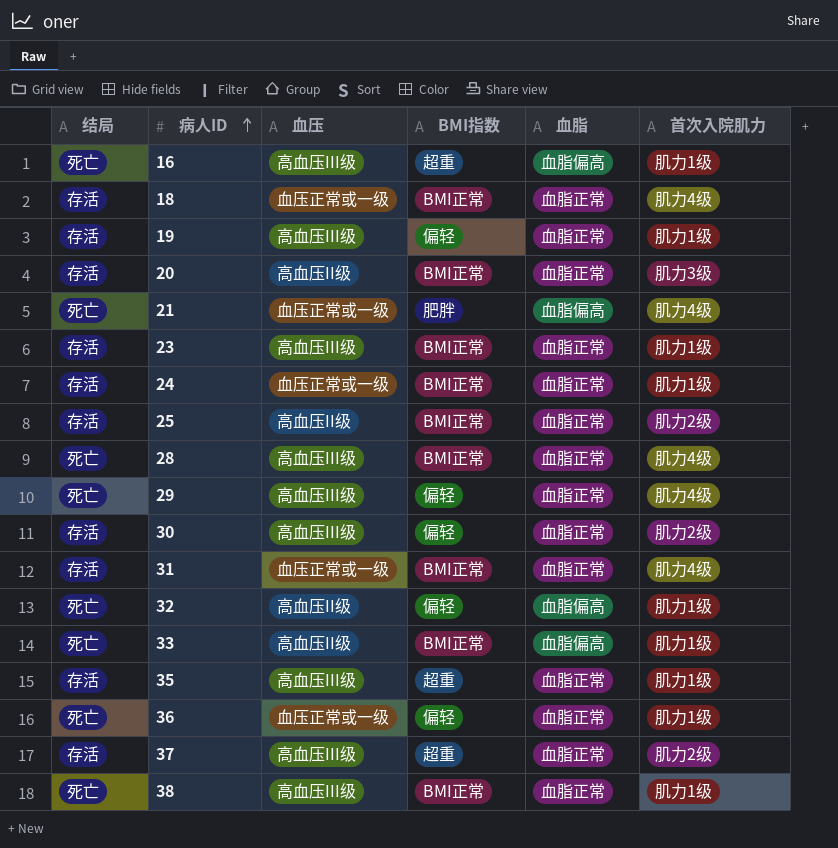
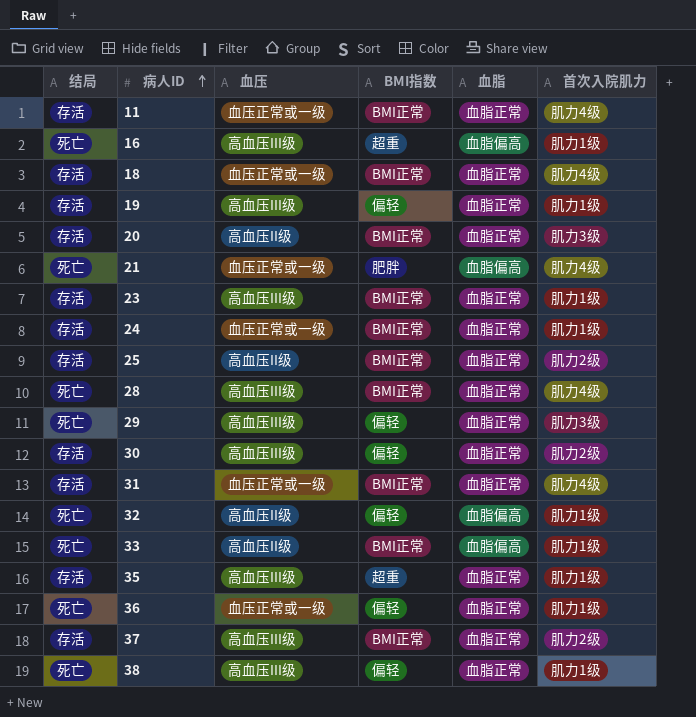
row 11: none -> 存活 | 血压正常或一级 | BMI正常 | 血脂正常 | 肌力4级
29 | 首次入院肌力: 肌力4级 -> 肌力3级
37 | BMI指数: 超重 -> BMI正常
38 | BMI指数: BMI正常 -> 偏轻

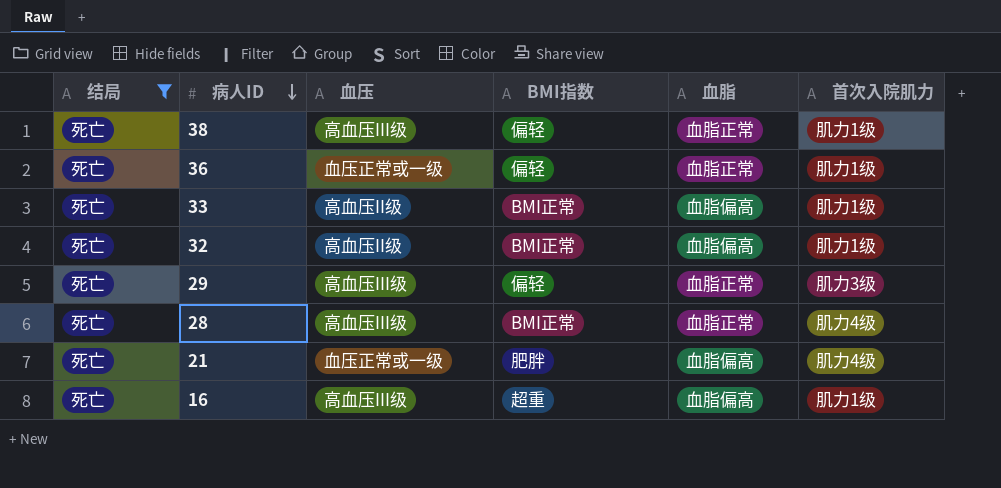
filter: none -> 结局 = 死亡
row order: 病人ID ascending -> 病人ID descending
32 | BMI指数: 偏轻 -> BMI正常

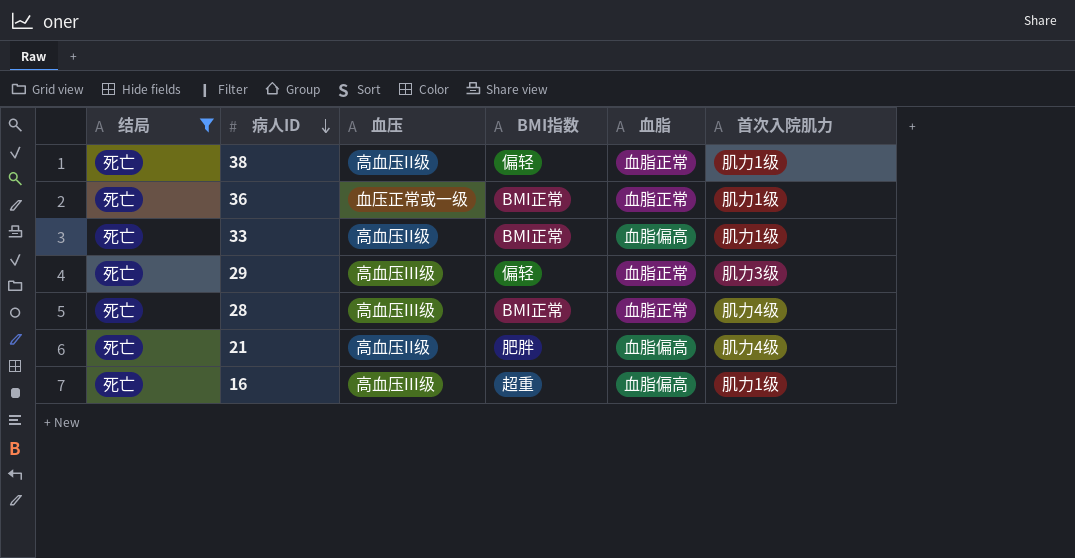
row 32: 死亡 | 高血压II级 | BMI正常 | 血脂偏高 | 肌力1级 -> none
38 | 血压: 高血压III级 -> 高血压II级
36 | BMI指数: 偏轻 -> BMI正常
21 | 血压: 血压正常或一级 -> 高血压II级

